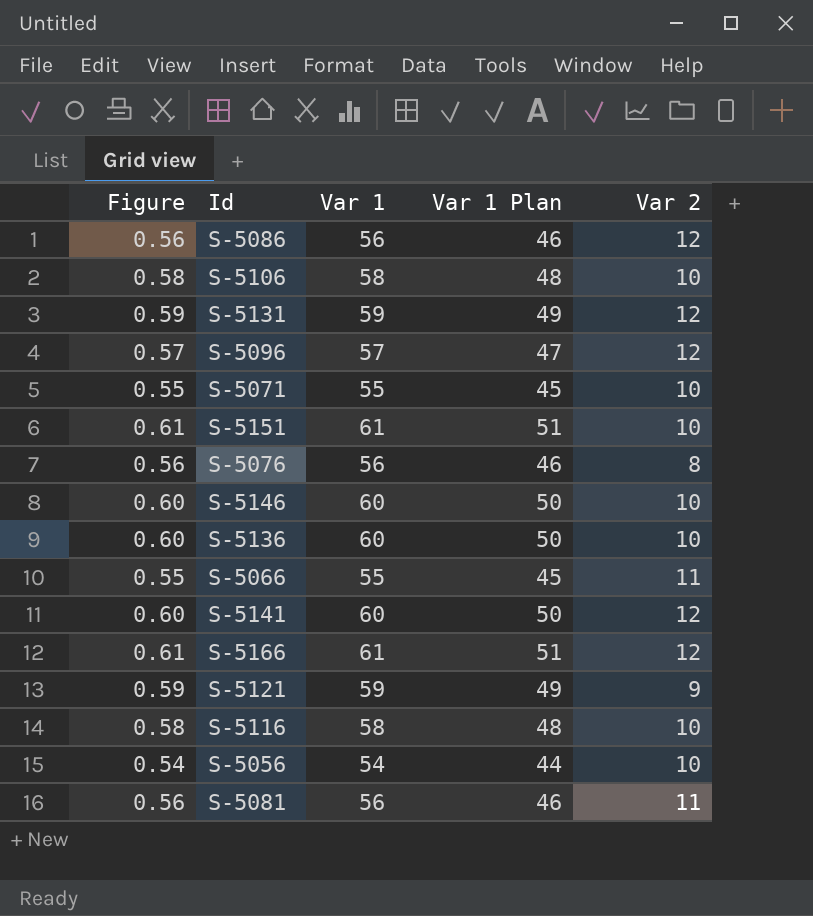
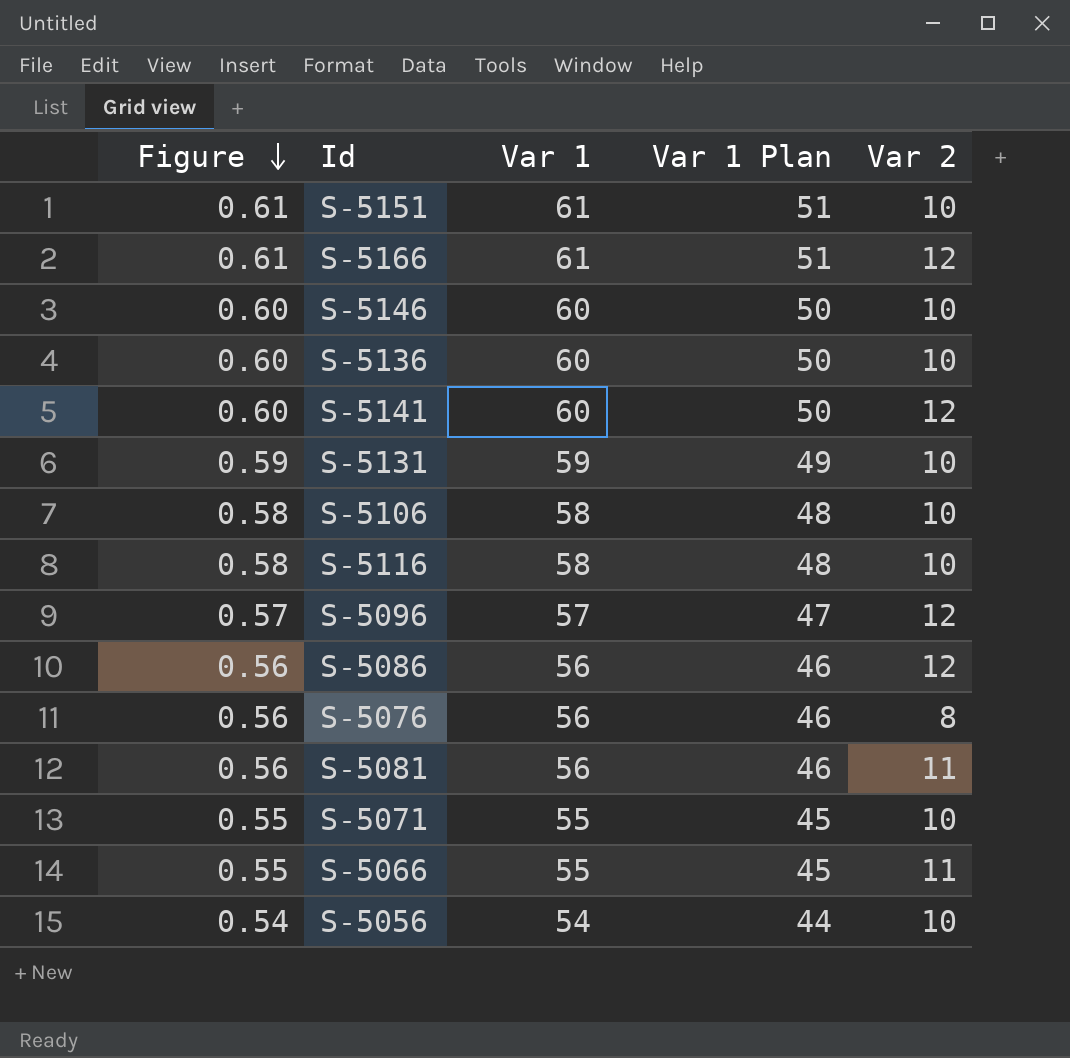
row order: none -> Figure descending
row S-5121: 0.59 | 59 | 49 | 9 -> none
S-5131 | Var 2: 12 -> 10

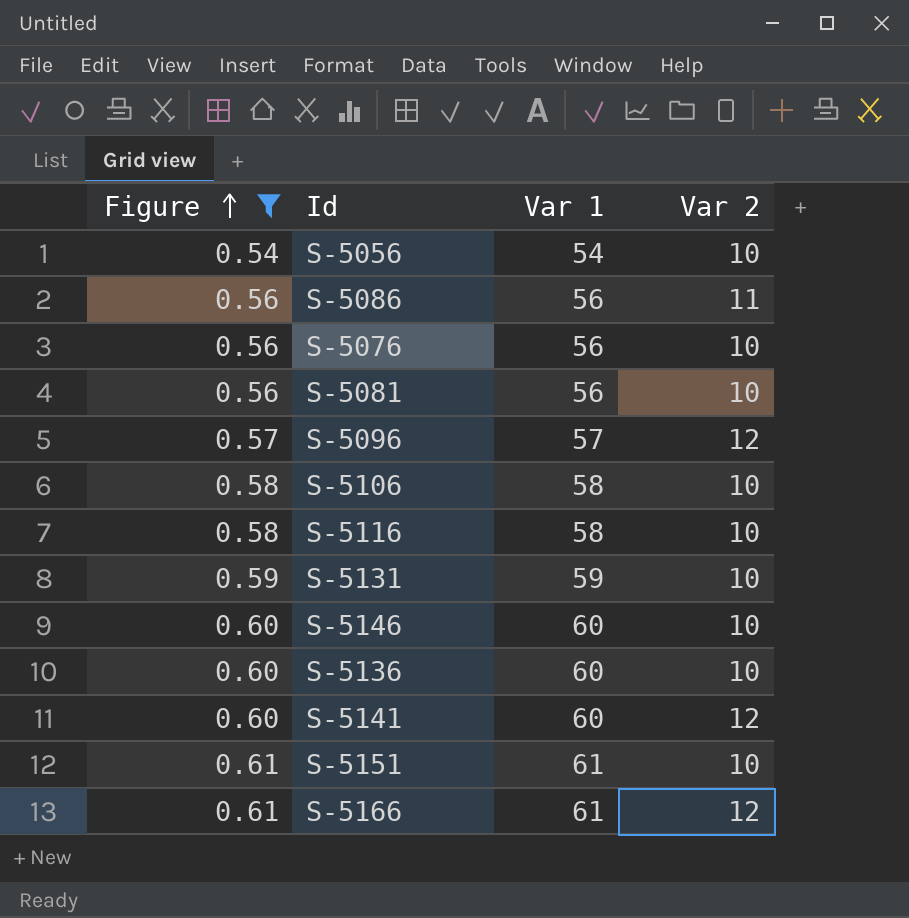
filter: none -> Figure != 0.55
row order: Figure descending -> Figure ascending
column Var 1 Plan | formula: [Var 1] - 10 -> none
S-5086 | Var 2: 12 -> 11
S-5076 | Var 2: 8 -> 10
S-5081 | Var 2: 11 -> 10

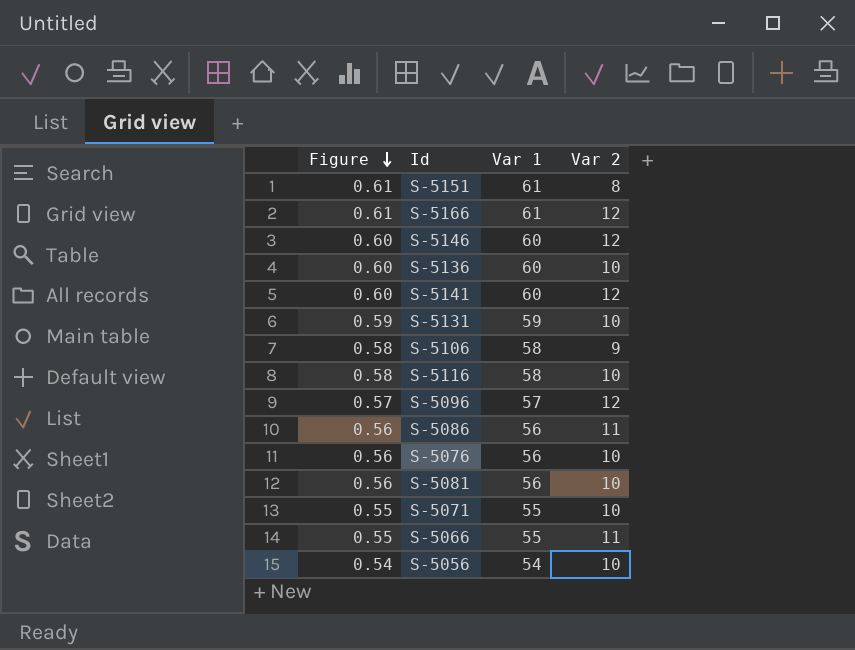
filter: Figure != 0.55 -> none
row order: Figure ascending -> Figure descending
S-5151 | Var 2: 10 -> 8
S-5146 | Var 2: 10 -> 12
S-5106 | Var 2: 10 -> 9

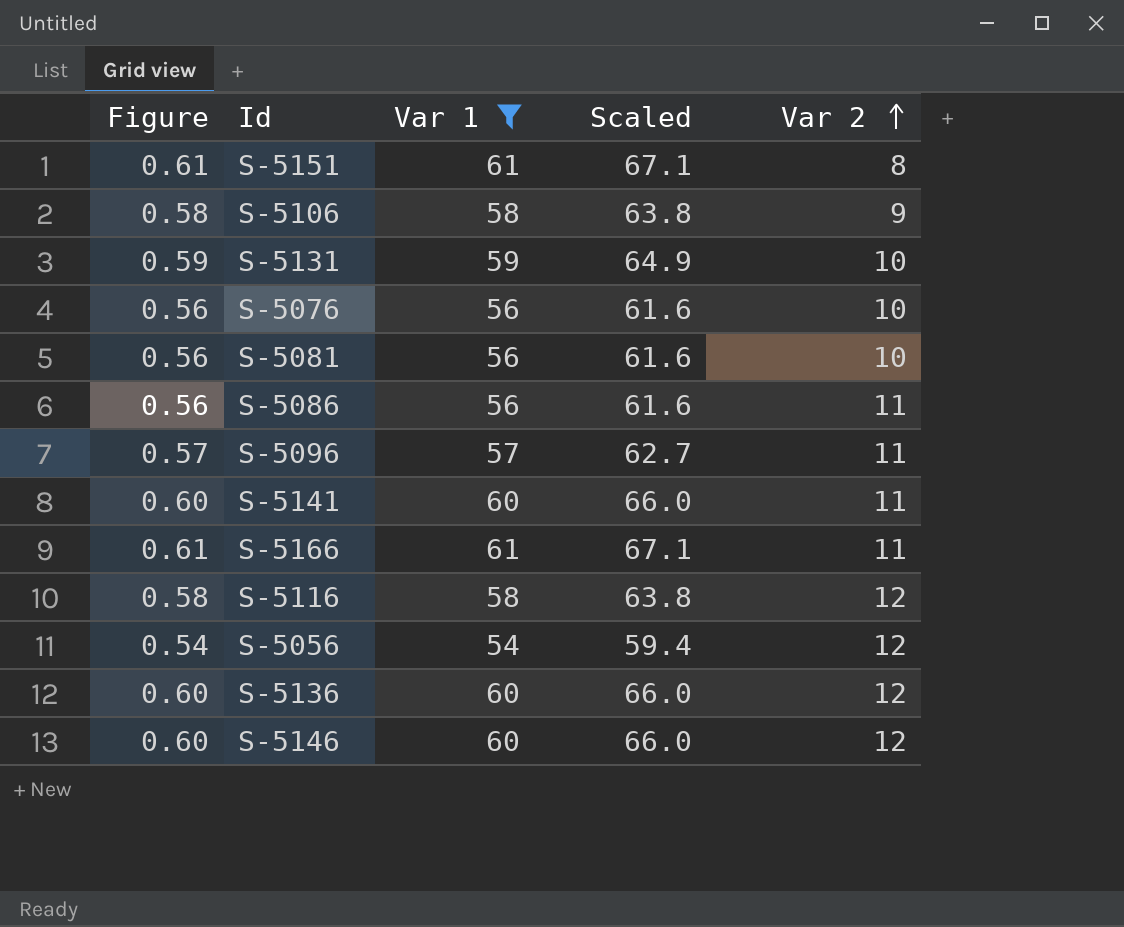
filter: none -> Var 1 != 55
row order: Figure descending -> Var 2 ascending
column Scaled | formula: none -> [Var 1] * 1.1
S-5096 | Var 2: 12 -> 11
S-5141 | Var 2: 12 -> 11
S-5166 | Var 2: 12 -> 11
S-5116 | Var 2: 10 -> 12
S-5056 | Var 2: 10 -> 12
S-5136 | Var 2: 10 -> 12

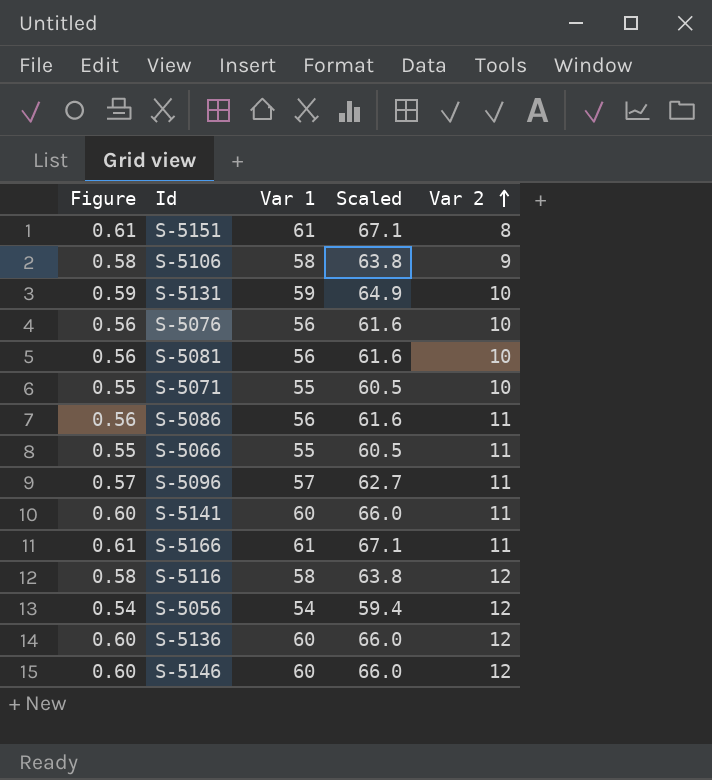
filter: Var 1 != 55 -> none

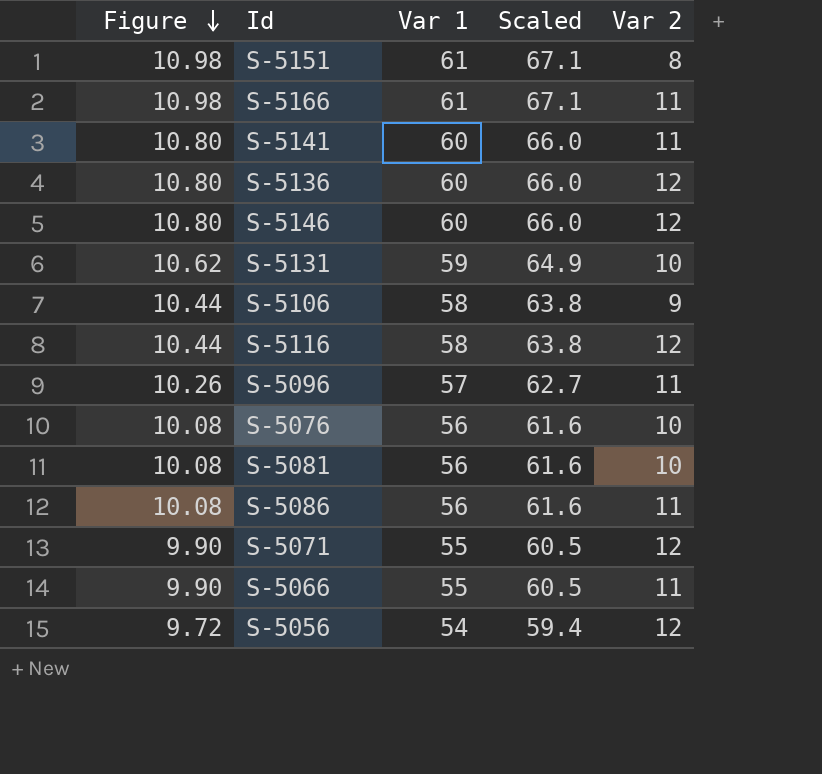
row order: Var 2 ascending -> Figure descending
column Figure | formula: [Var 1] * 0.01 -> [Var 1] * 0.18
S-5071 | Var 2: 10 -> 12

